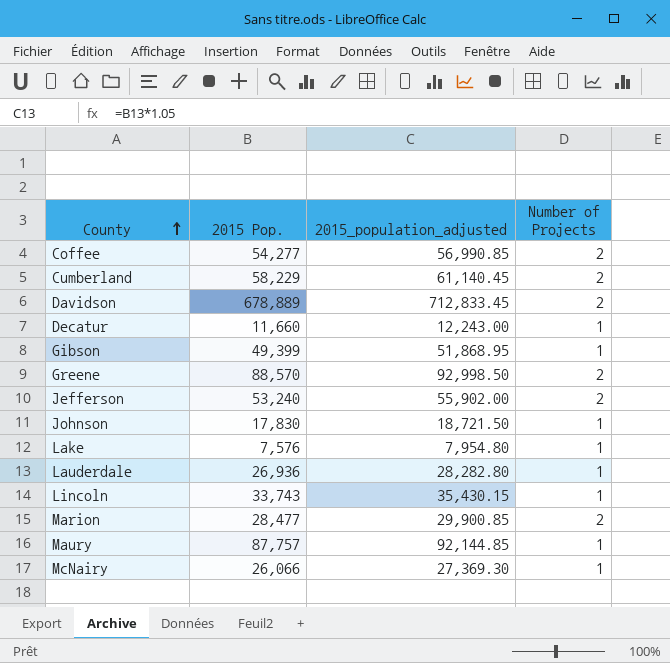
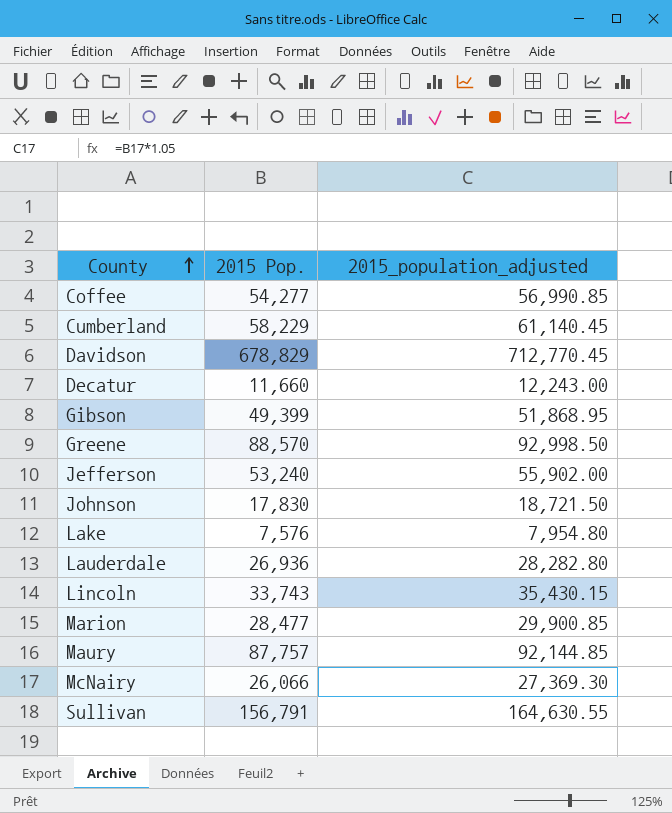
column Number of Projects | position: 4 -> none
Davidson | 2015 Pop.: 678,889 -> 678,829
Davidson | 2015_population_adjusted: 712,833.45 -> 712,770.45
row Sullivan: none -> 156,791 | 164,630.55

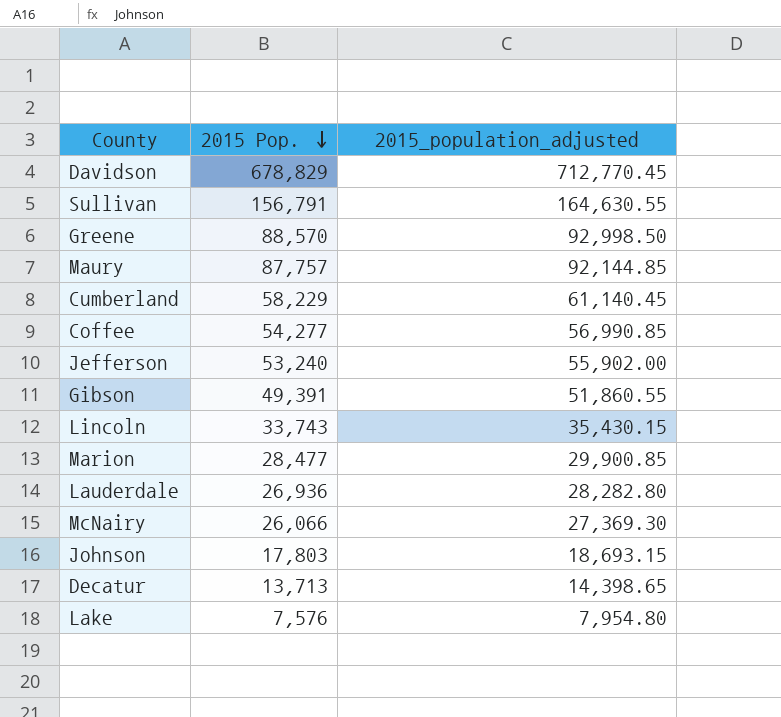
row order: County ascending -> 2015 Pop. descending
Gibson | 2015 Pop.: 49,399 -> 49,391
Gibson | 2015_population_adjusted: 51,868.95 -> 51,860.55
Johnson | 2015 Pop.: 17,830 -> 17,803
Johnson | 2015_population_adjusted: 18,721.50 -> 18,693.15
Decatur | 2015 Pop.: 11,660 -> 13,713
Decatur | 2015_population_adjusted: 12,243.00 -> 14,398.65

